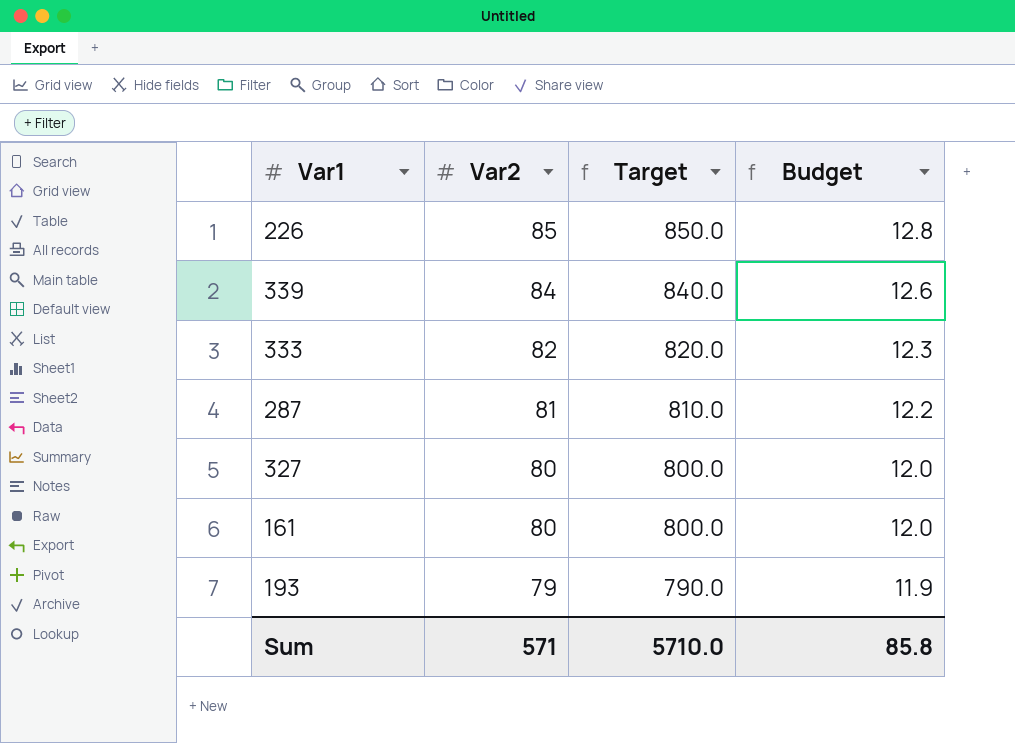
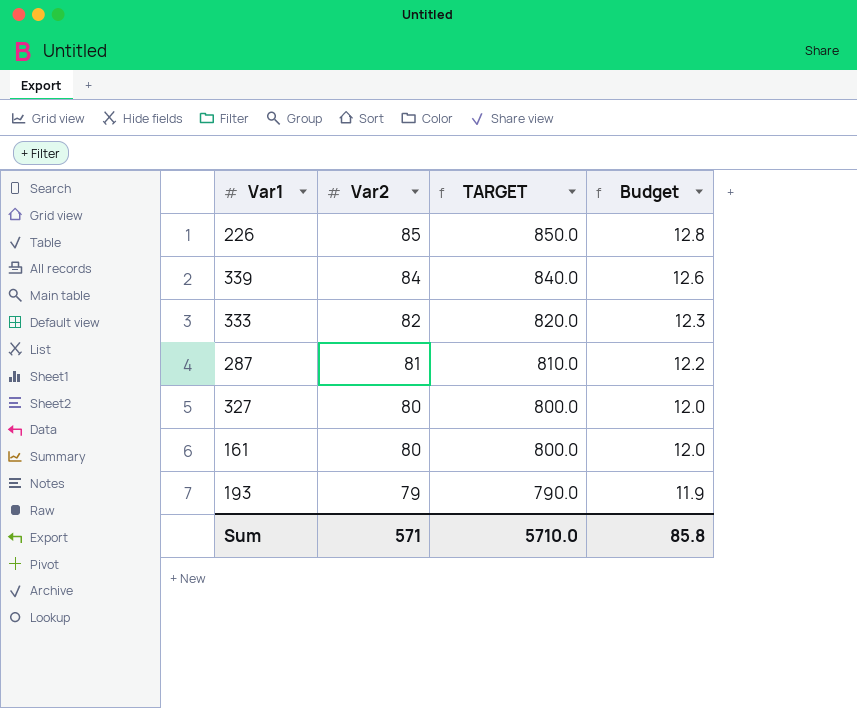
column name: Target -> TARGET

